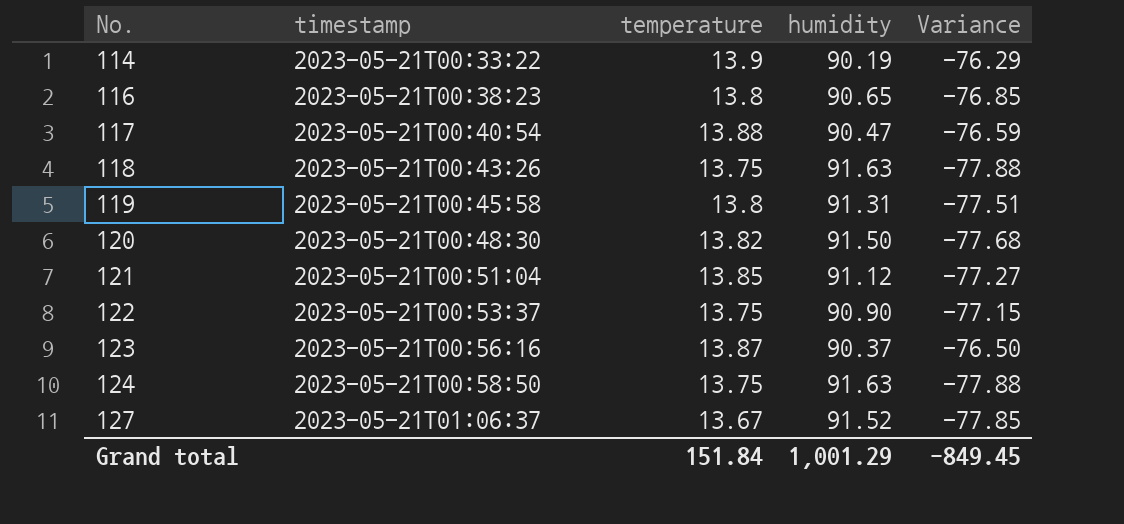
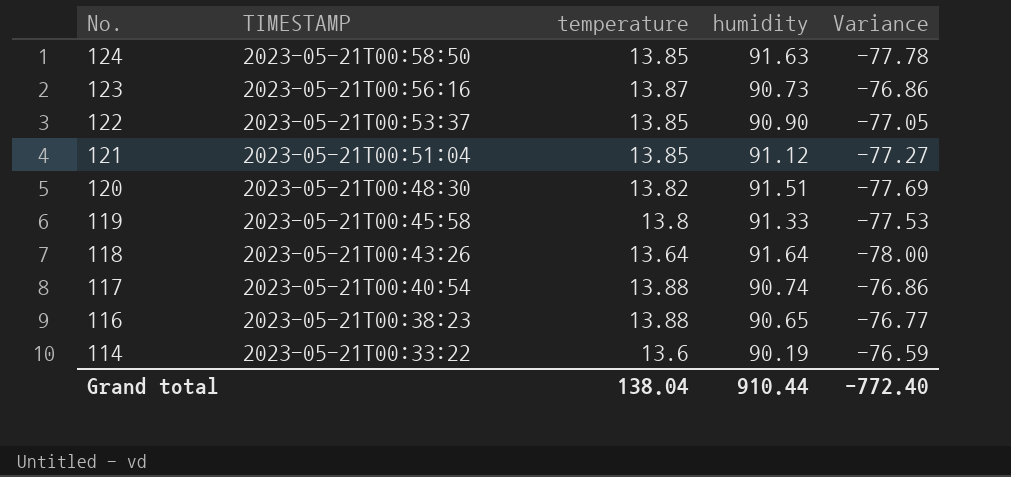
row order: No. ascending -> No. descending
column name: timestamp -> TIMESTAMP
row 127: 2023-05-21T01:06:37 | 13.67 | 91.52 | -77.85 -> none
124 | temperature: 13.75 -> 13.85
124 | Variance: -77.88 -> -77.78
123 | humidity: 90.37 -> 90.73
123 | Variance: -76.50 -> -76.86
122 | temperature: 13.75 -> 13.85
122 | Variance: -77.15 -> -77.05
120 | humidity: 91.50 -> 91.51
120 | Variance: -77.68 -> -77.69
119 | humidity: 91.31 -> 91.33
119 | Variance: -77.51 -> -77.53
118 | temperature: 13.75 -> 13.64
118 | humidity: 91.63 -> 91.64
118 | Variance: -77.88 -> -78.00
117 | humidity: 90.47 -> 90.74
117 | Variance: -76.59 -> -76.86
116 | temperature: 13.8 -> 13.88
116 | Variance: -76.85 -> -76.77
114 | temperature: 13.9 -> 13.6
114 | Variance: -76.29 -> -76.59
Grand total | temperature: 151.84 -> 138.04
Grand total | humidity: 1,001.29 -> 910.44
Grand total | Variance: -849.45 -> -772.40

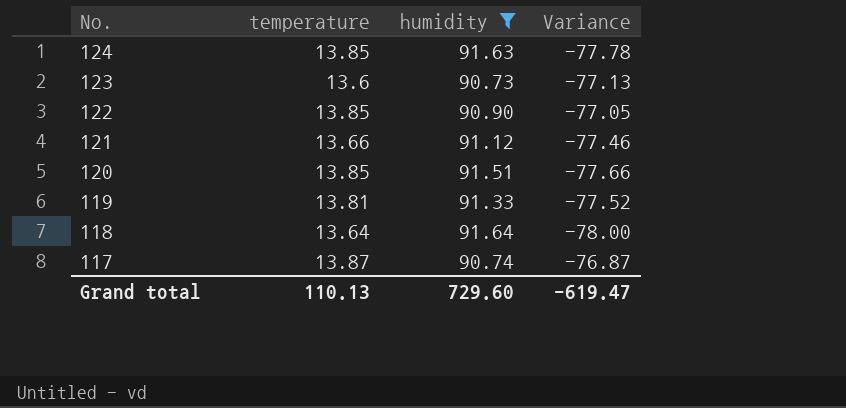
filter: none -> humidity >= 90.73
column TIMESTAMP | position: 2 -> none
123 | temperature: 13.87 -> 13.6
123 | Variance: -76.86 -> -77.13
121 | temperature: 13.85 -> 13.66
121 | Variance: -77.27 -> -77.46
120 | temperature: 13.82 -> 13.85
120 | Variance: -77.69 -> -77.66
119 | temperature: 13.8 -> 13.81
119 | Variance: -77.53 -> -77.52
117 | temperature: 13.88 -> 13.87
117 | Variance: -76.86 -> -76.87
Grand total | temperature: 138.04 -> 110.13
Grand total | humidity: 910.44 -> 729.60
Grand total | Variance: -772.40 -> -619.47

